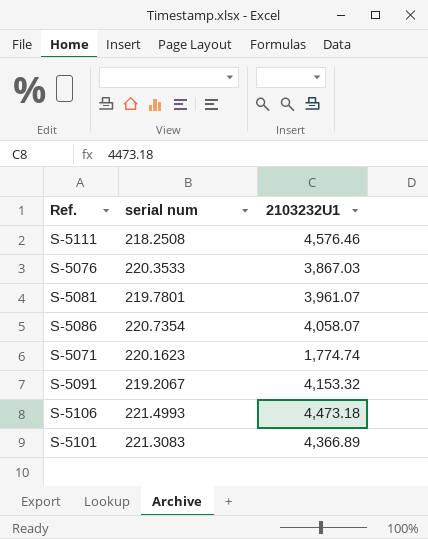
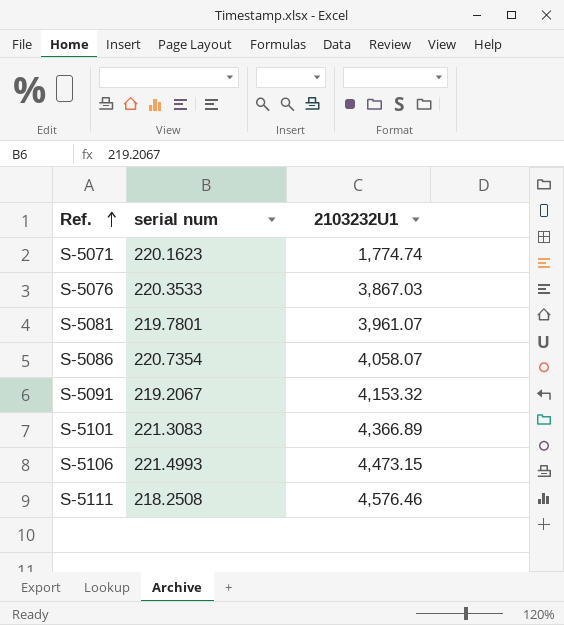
row order: none -> Ref. ascending
S-5106 | 2103232U1: 4,473.18 -> 4,473.15

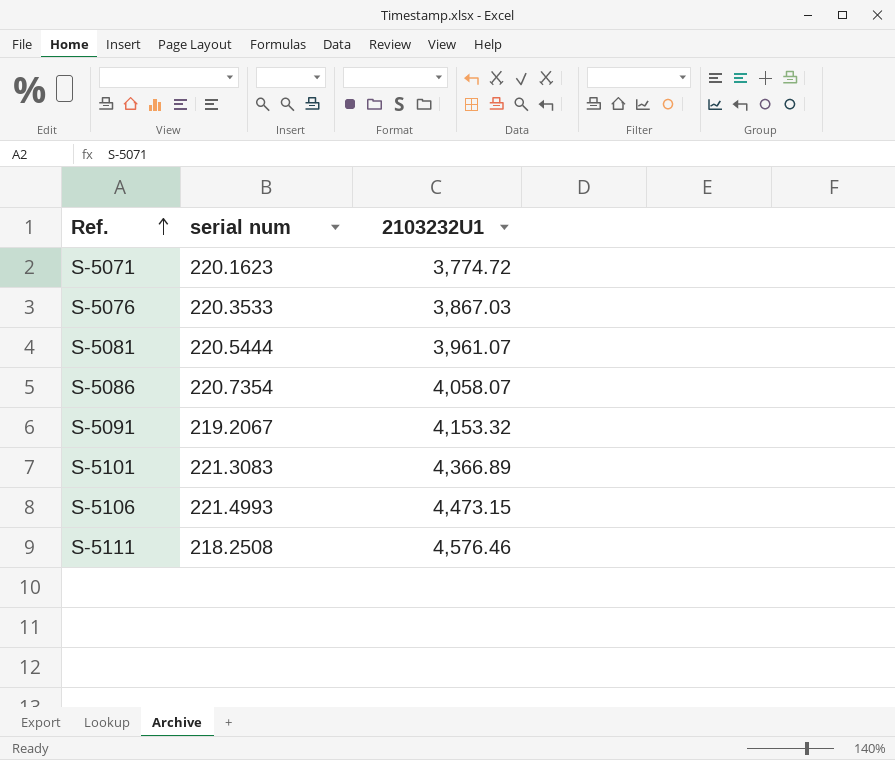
S-5071 | 2103232U1: 1,774.74 -> 3,774.72
S-5081 | serial num: 219.7801 -> 220.5444

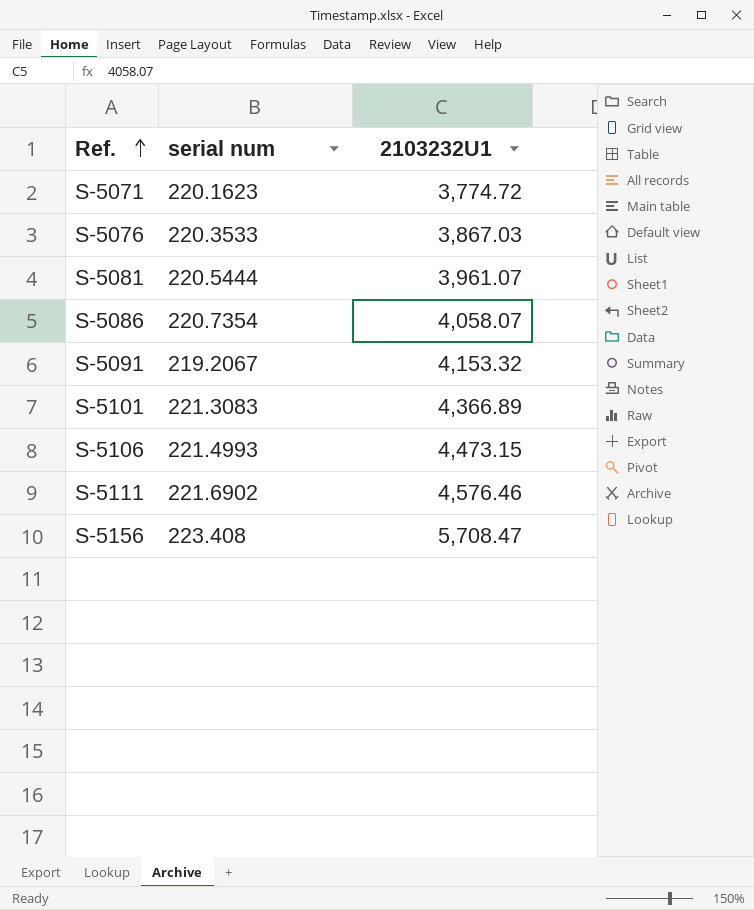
S-5111 | serial num: 218.2508 -> 221.6902
row S-5156: none -> 223.408 | 5,708.47

